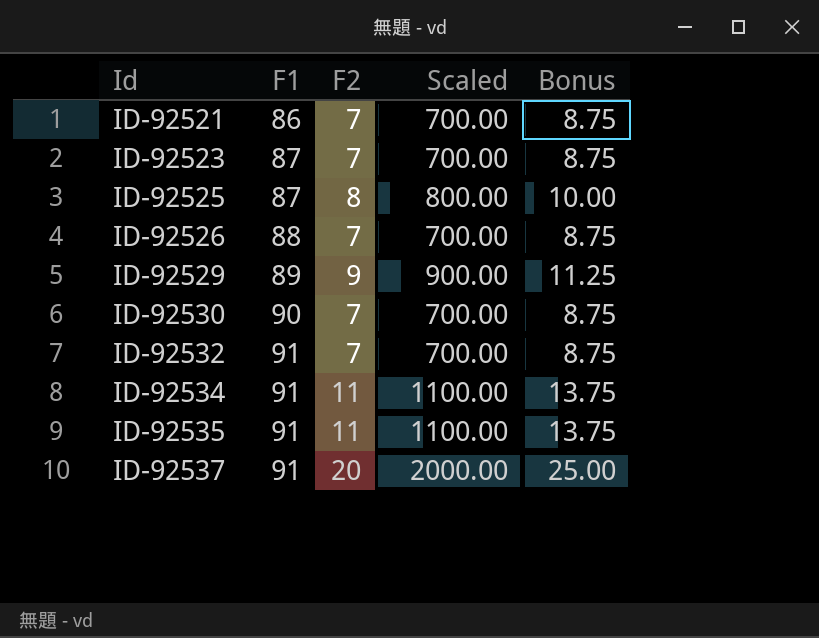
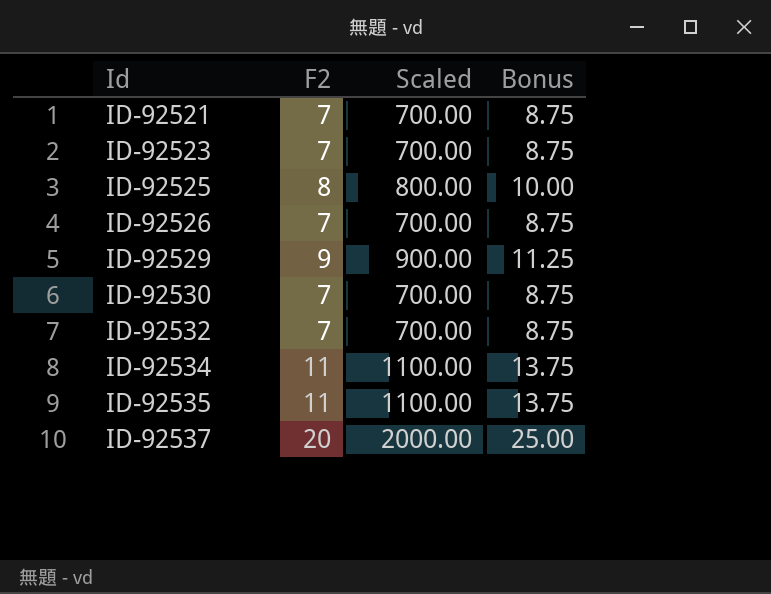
column F1 | position: 2 -> none

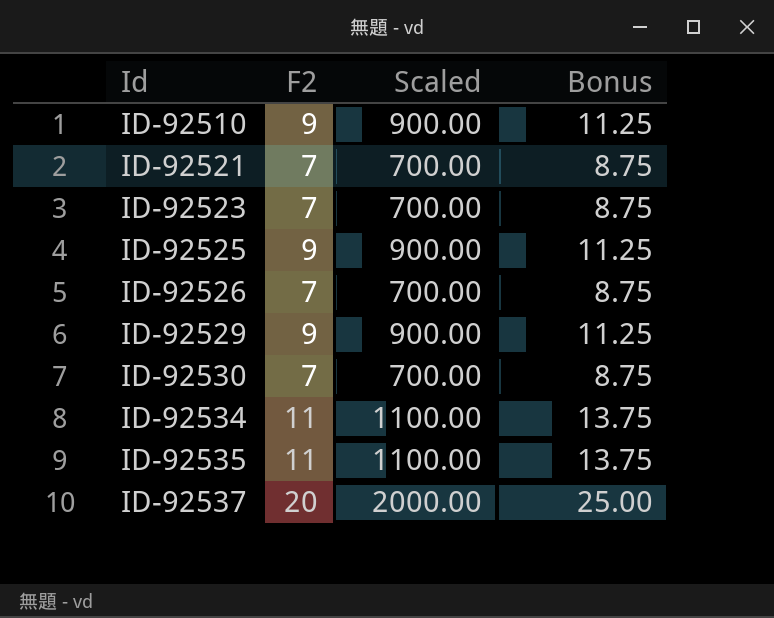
row ID-92532: 7 | 700.00 | 8.75 -> none
row ID-92510: none -> 9 | 900.00 | 11.25
ID-92525 | F2: 8 -> 9
ID-92525 | Scaled: 800.00 -> 900.00
ID-92525 | Bonus: 10.00 -> 11.25

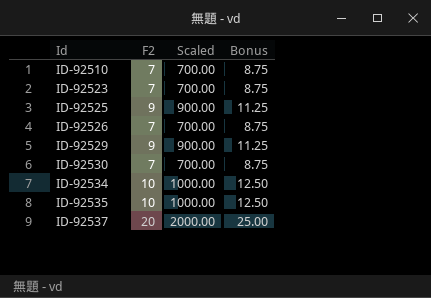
row ID-92521: 7 | 700.00 | 8.75 -> none
ID-92510 | F2: 9 -> 7
ID-92510 | Scaled: 900.00 -> 700.00
ID-92510 | Bonus: 11.25 -> 8.75
ID-92534 | F2: 11 -> 10
ID-92534 | Scaled: 1100.00 -> 1000.00
ID-92534 | Bonus: 13.75 -> 12.50
ID-92535 | F2: 11 -> 10
ID-92535 | Scaled: 1100.00 -> 1000.00
ID-92535 | Bonus: 13.75 -> 12.50

